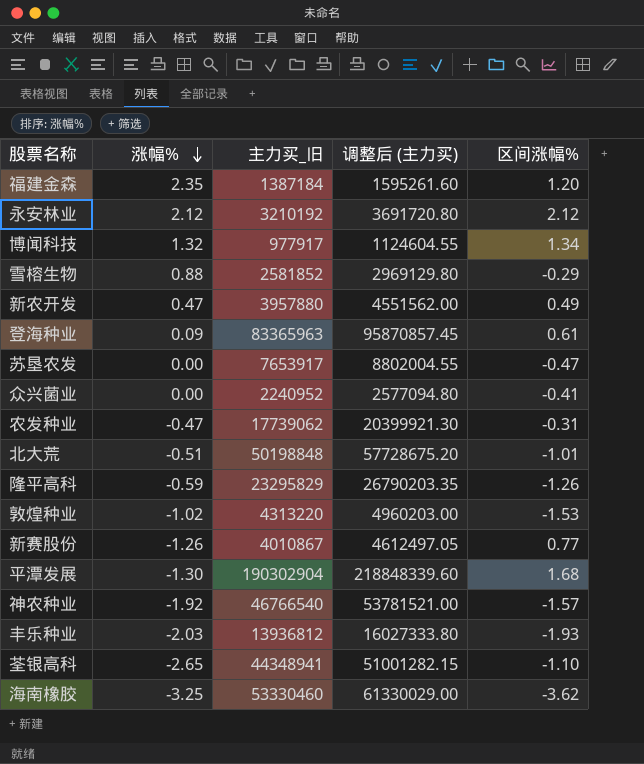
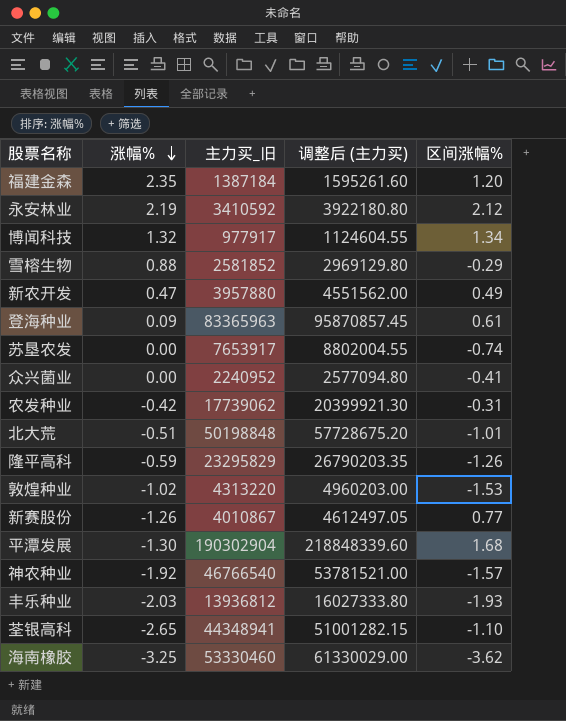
永安林业 | 涨幅%: 2.12 -> 2.19
永安林业 | 主力买_旧: 3210192 -> 3410592
永安林业 | 调整后 (主力买): 3691720.80 -> 3922180.80
苏垦农发 | 区间涨幅%: -0.47 -> -0.74
农发种业 | 涨幅%: -0.47 -> -0.42

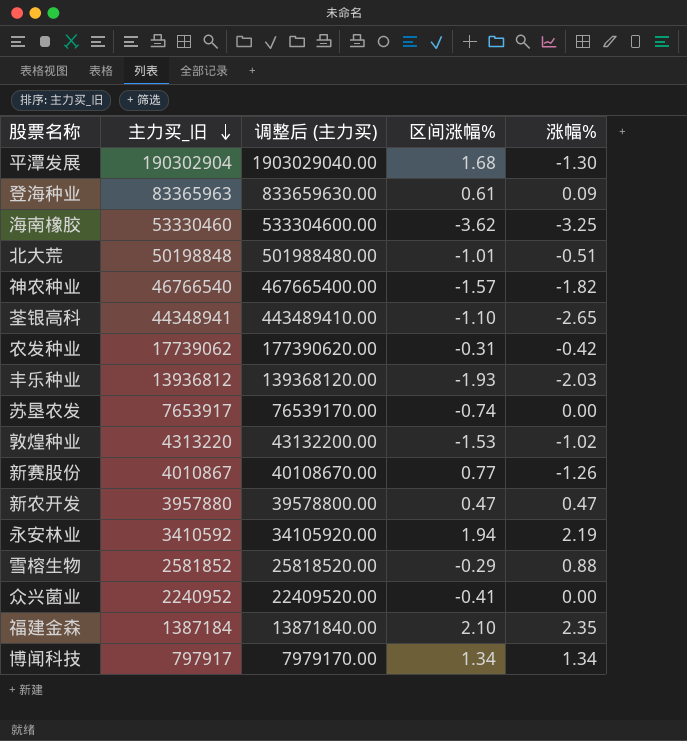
row order: 涨幅% descending -> 主力买_旧 descending
column 调整后 (主力买) | formula: [主力买_旧] * 1.15 -> [主力买_旧] * 10
column 涨幅% | position: 2 -> 5
row 隆平高科: -0.59 | 23295829 | 26790203.35 | -1.26 -> none
神农种业 | 涨幅%: -1.92 -> -1.82
新农开发 | 区间涨幅%: 0.49 -> 0.47
永安林业 | 区间涨幅%: 2.12 -> 1.94
福建金森 | 区间涨幅%: 1.20 -> 2.10
博闻科技 | 主力买_旧: 977917 -> 797917
博闻科技 | 涨幅%: 1.32 -> 1.34

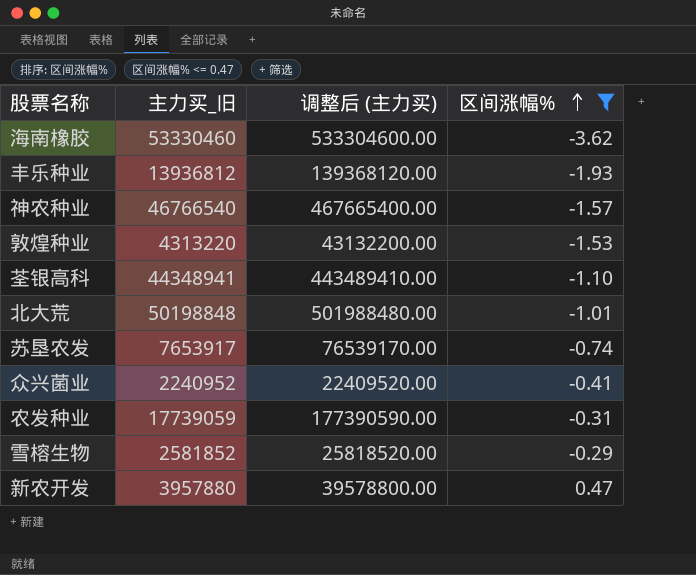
filter: none -> 区间涨幅% <= 0.47
row order: 主力买_旧 descending -> 区间涨幅% ascending
column 涨幅% | position: 5 -> none
农发种业 | 主力买_旧: 17739062 -> 17739059
农发种业 | 调整后 (主力买): 177390620.00 -> 177390590.00

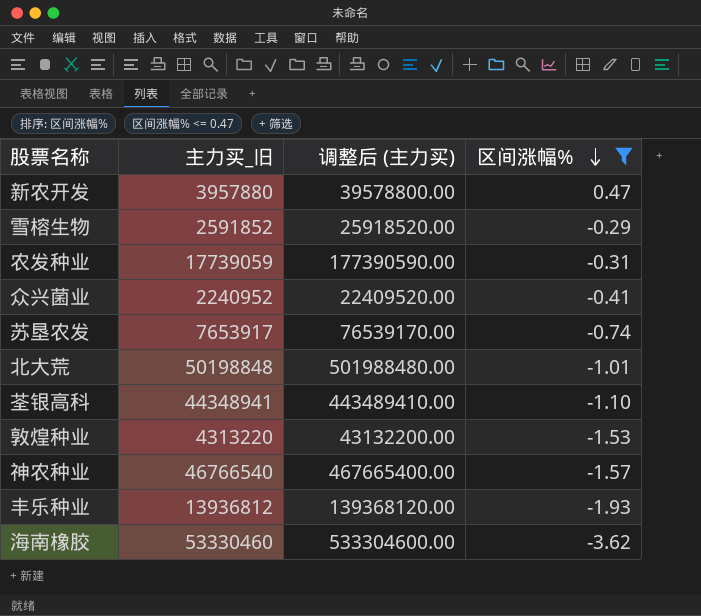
row order: 区间涨幅% ascending -> 区间涨幅% descending
雪榕生物 | 主力买_旧: 2581852 -> 2591852
雪榕生物 | 调整后 (主力买): 25818520.00 -> 25918520.00

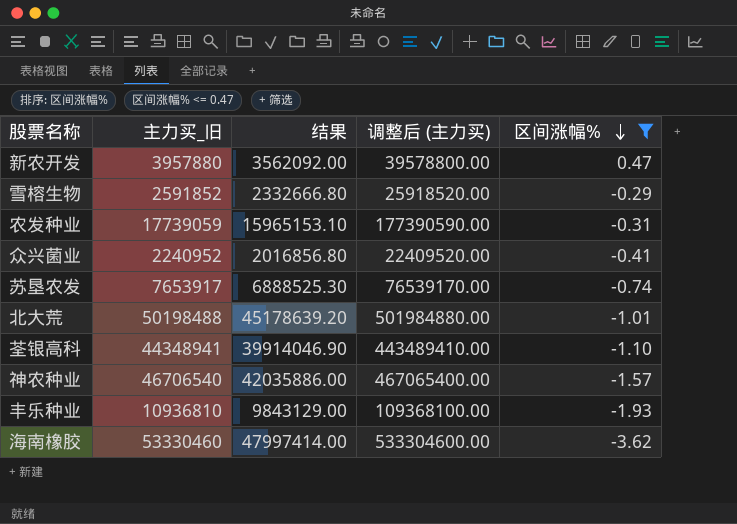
column 结果 | formula: none -> [主力买_旧] * 0.9
row 敦煌种业: 4313220 | 43132200.00 | -1.53 -> none
北大荒 | 主力买_旧: 50198848 -> 50198488
北大荒 | 调整后 (主力买): 501988480.00 -> 501984880.00
神农种业 | 主力买_旧: 46766540 -> 46706540
神农种业 | 调整后 (主力买): 467665400.00 -> 467065400.00
丰乐种业 | 主力买_旧: 13936812 -> 10936810
丰乐种业 | 调整后 (主力买): 139368120.00 -> 109368100.00

